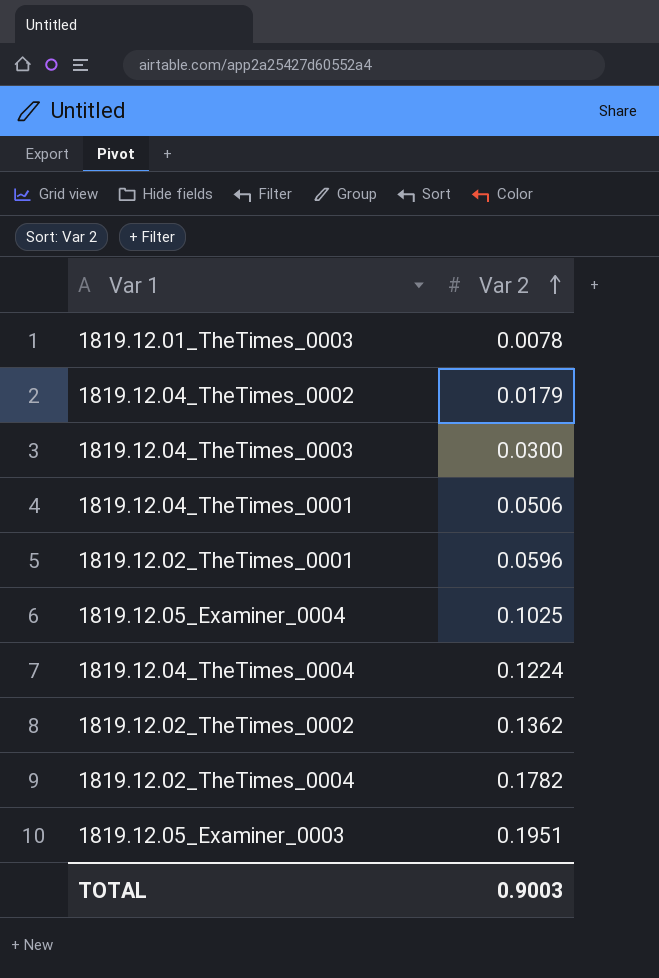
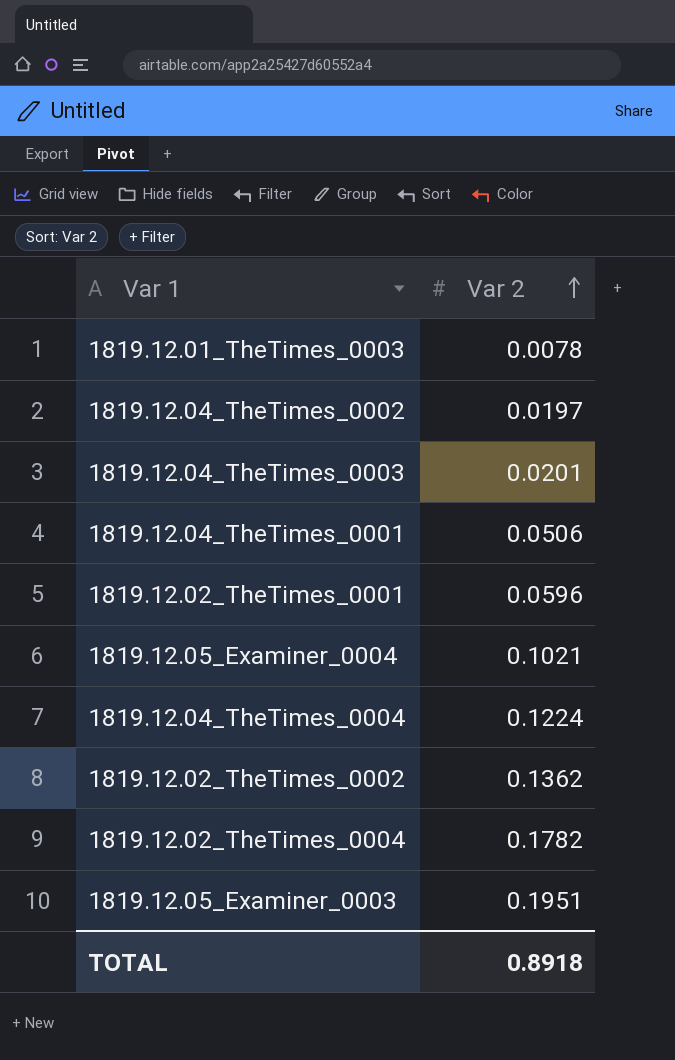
1819.12.04_TheTimes_0002 | Var 2: 0.0179 -> 0.0197
1819.12.04_TheTimes_0003 | Var 2: 0.0300 -> 0.0201
1819.12.05_Examiner_0004 | Var 2: 0.1025 -> 0.1021
TOTAL | Var 2: 0.9003 -> 0.8918

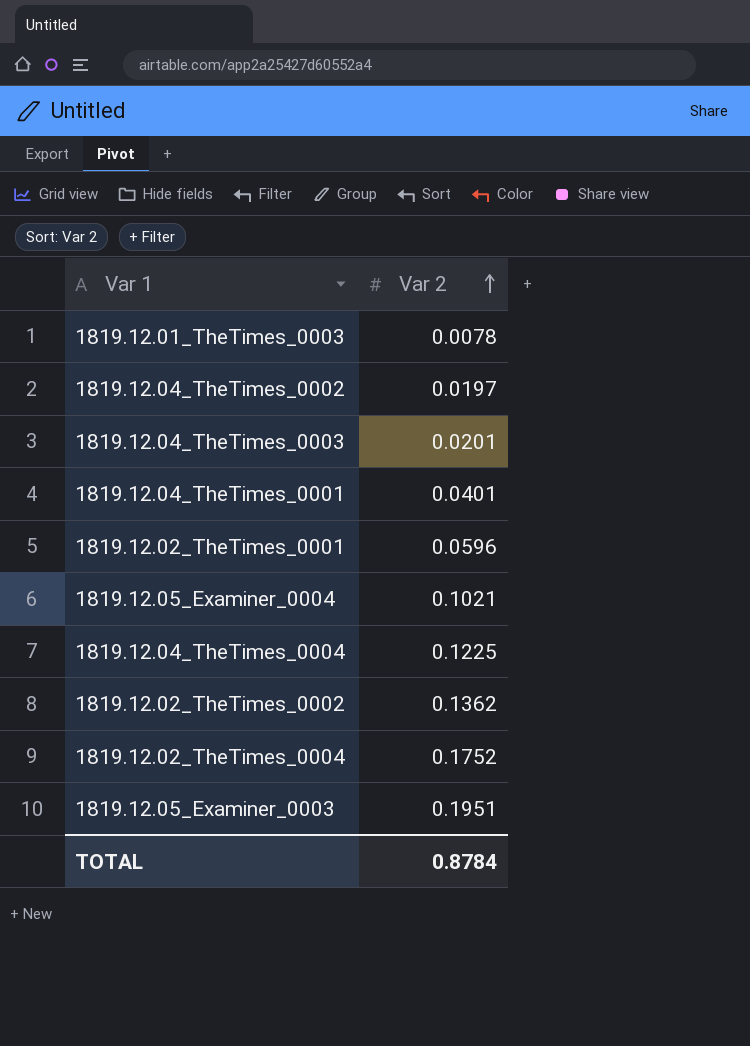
1819.12.04_TheTimes_0001 | Var 2: 0.0506 -> 0.0401
1819.12.04_TheTimes_0004 | Var 2: 0.1224 -> 0.1225
1819.12.02_TheTimes_0004 | Var 2: 0.1782 -> 0.1752
TOTAL | Var 2: 0.8918 -> 0.8784

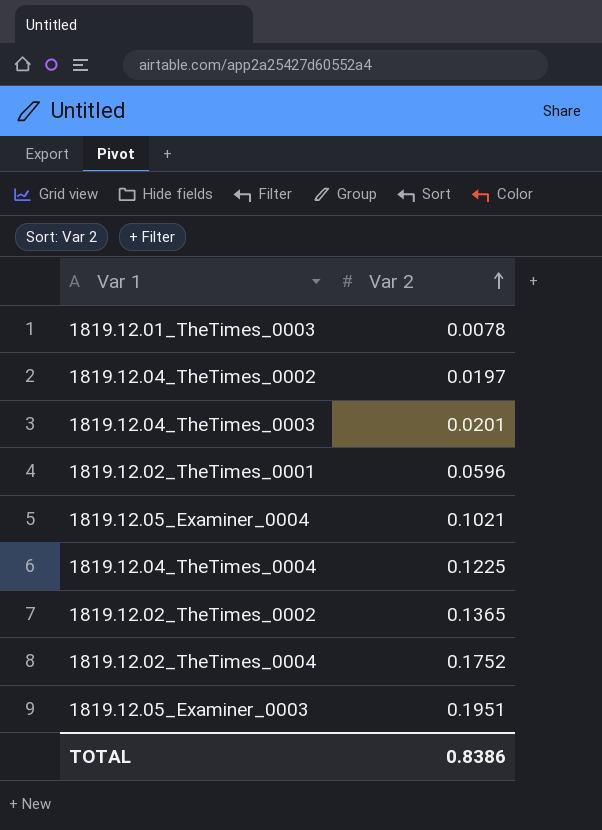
row 1819.12.04_TheTimes_0001: 0.0401 -> none
1819.12.02_TheTimes_0002 | Var 2: 0.1362 -> 0.1365
TOTAL | Var 2: 0.8784 -> 0.8386

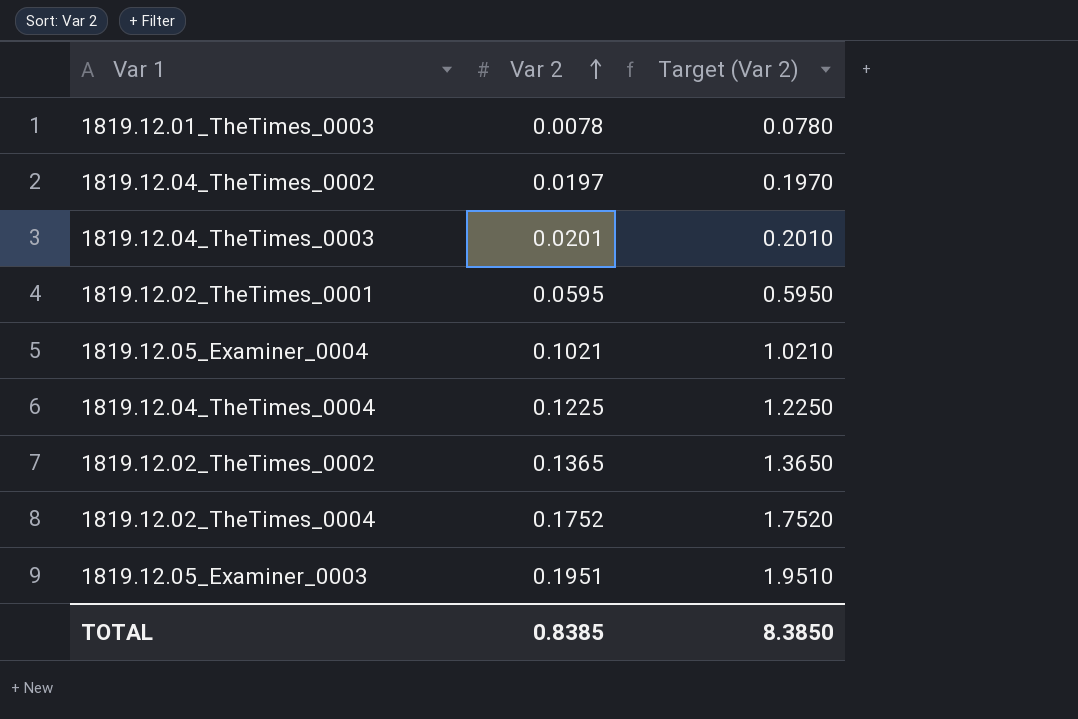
column Target (Var 2) | formula: none -> [Var 2] * 10
1819.12.02_TheTimes_0001 | Var 2: 0.0596 -> 0.0595
TOTAL | Var 2: 0.8386 -> 0.8385

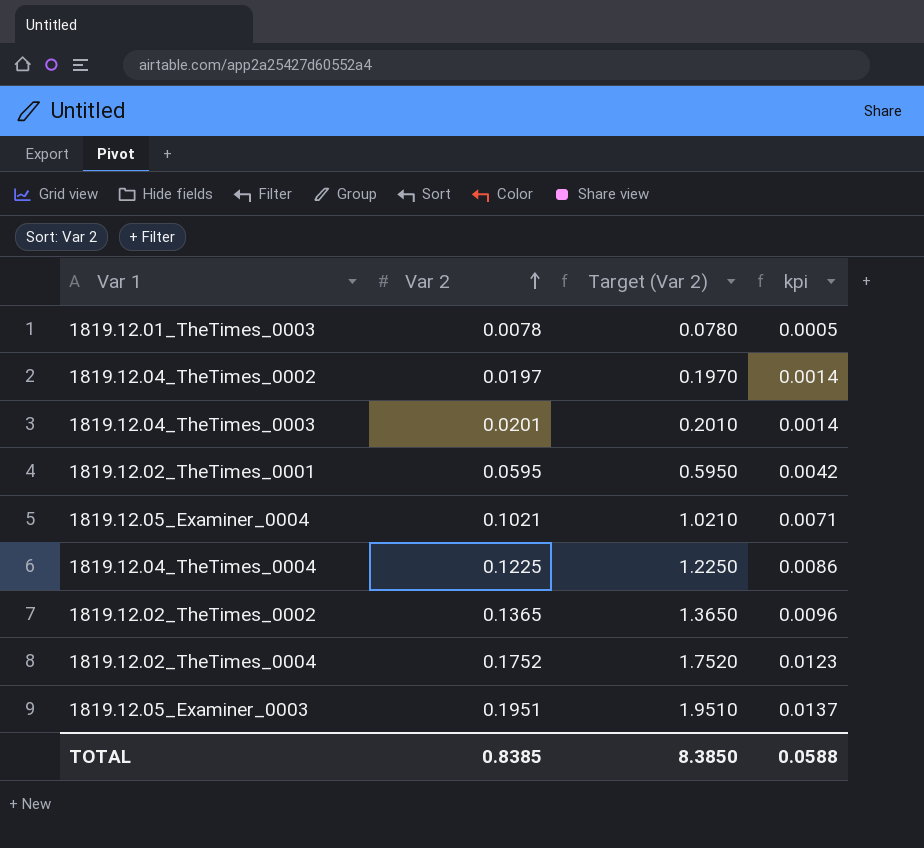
column kpi | formula: none -> [Var 2] * 0.07

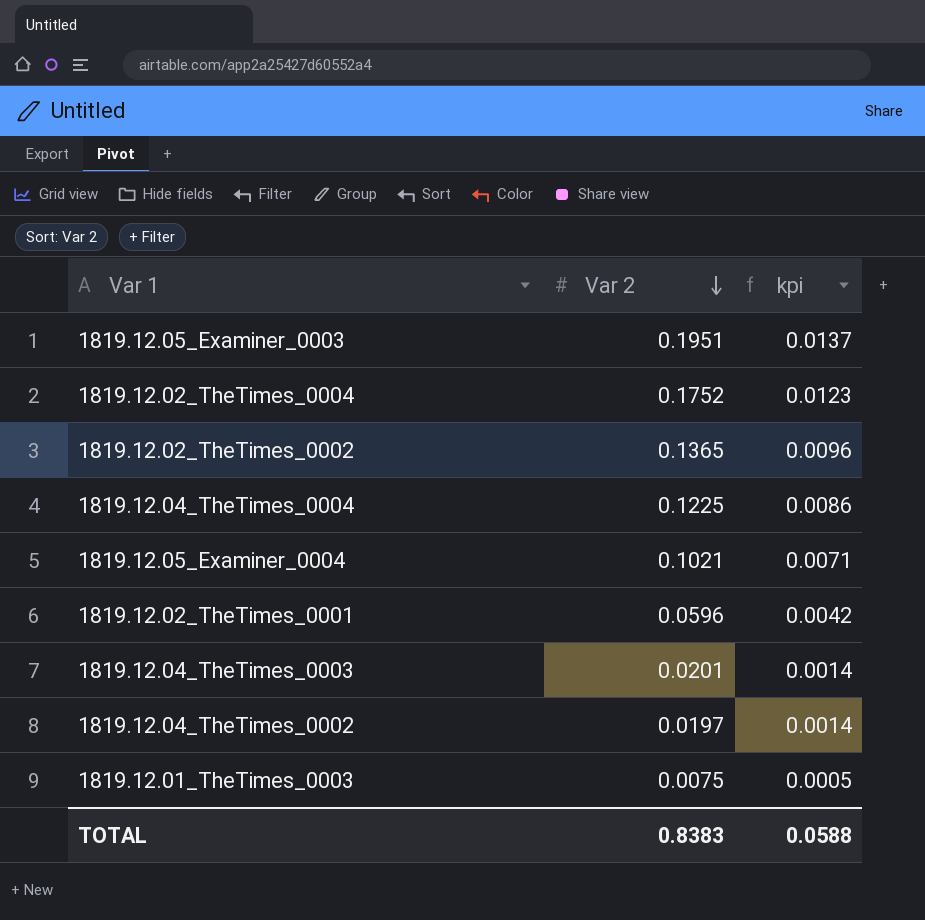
row order: Var 2 ascending -> Var 2 descending
column Target (Var 2) | formula: [Var 2] * 10 -> none
1819.12.02_TheTimes_0001 | Var 2: 0.0595 -> 0.0596
1819.12.01_TheTimes_0003 | Var 2: 0.0078 -> 0.0075
TOTAL | Var 2: 0.8385 -> 0.8383

